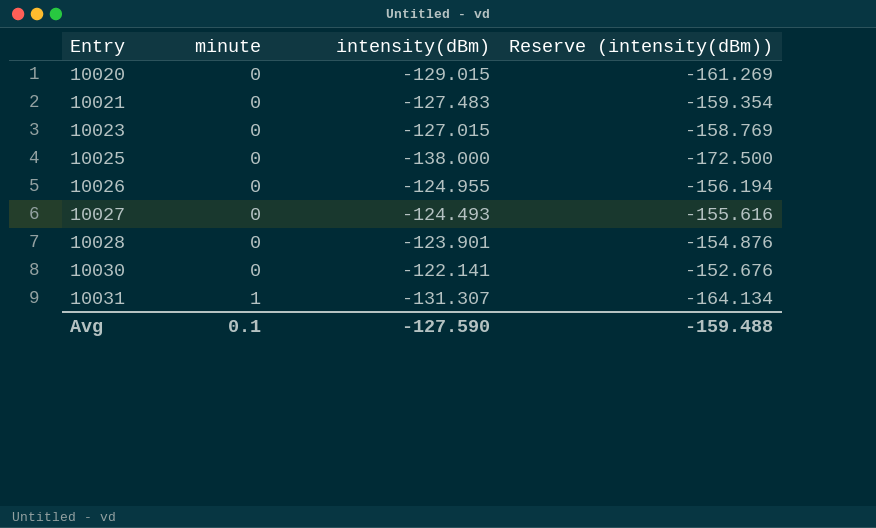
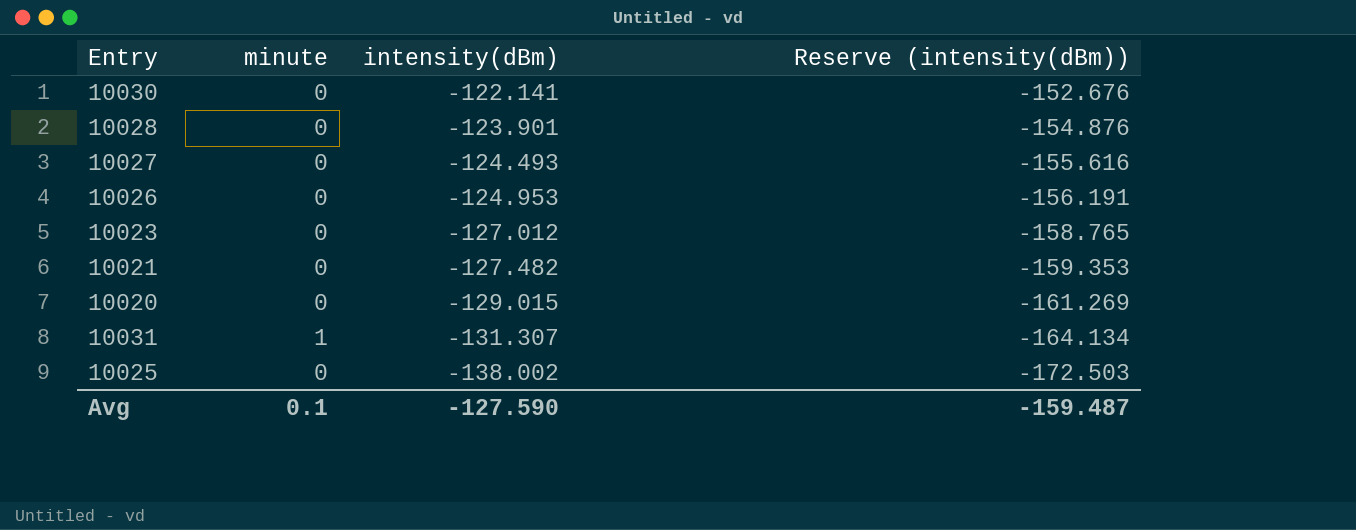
row order: Entry ascending -> intensity(dBm) descending
10026 | intensity(dBm): -124.955 -> -124.953
10026 | Reserve (intensity(dBm)): -156.194 -> -156.191
10023 | intensity(dBm): -127.015 -> -127.012
10023 | Reserve (intensity(dBm)): -158.769 -> -158.765
10021 | intensity(dBm): -127.483 -> -127.482
10021 | Reserve (intensity(dBm)): -159.354 -> -159.353
10025 | intensity(dBm): -138.000 -> -138.002
10025 | Reserve (intensity(dBm)): -172.500 -> -172.503
Avg | Reserve (intensity(dBm)): -159.488 -> -159.487

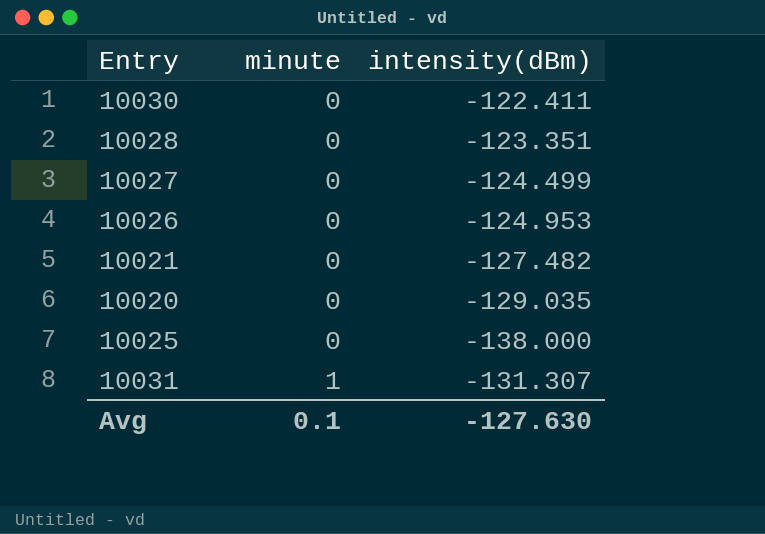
row order: intensity(dBm) descending -> minute ascending
column Reserve (intensity(dBm)) | formula: [intensity(dBm)] * 1.25 -> none
row 10023: 0 | -127.012 | -158.765 -> none
10030 | intensity(dBm): -122.141 -> -122.411
10028 | intensity(dBm): -123.901 -> -123.351
10027 | intensity(dBm): -124.493 -> -124.499
10020 | intensity(dBm): -129.015 -> -129.035
10025 | intensity(dBm): -138.002 -> -138.000
Avg | intensity(dBm): -127.590 -> -127.630

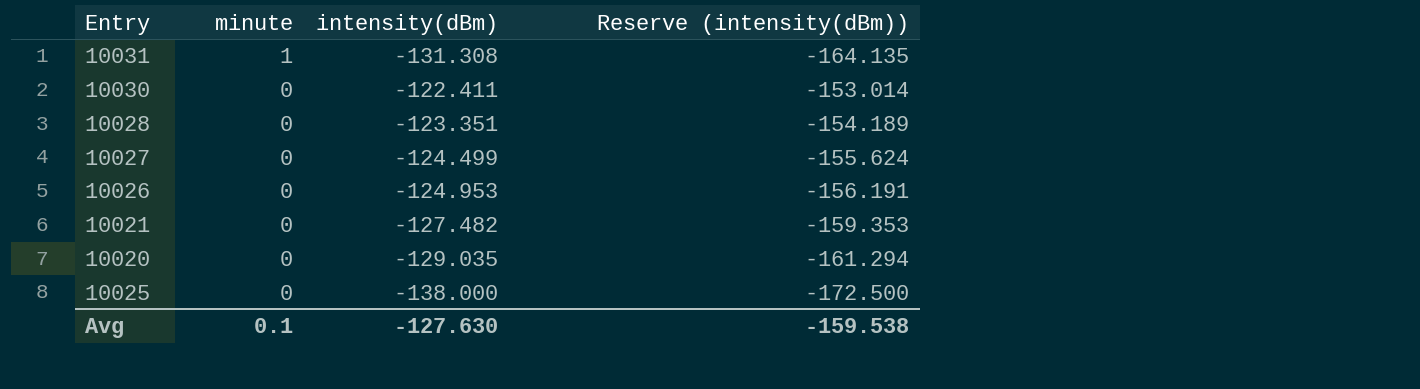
row order: minute ascending -> minute descending
column Reserve (intensity(dBm)) | formula: none -> [intensity(dBm)] * 1.25
10031 | intensity(dBm): -131.307 -> -131.308

